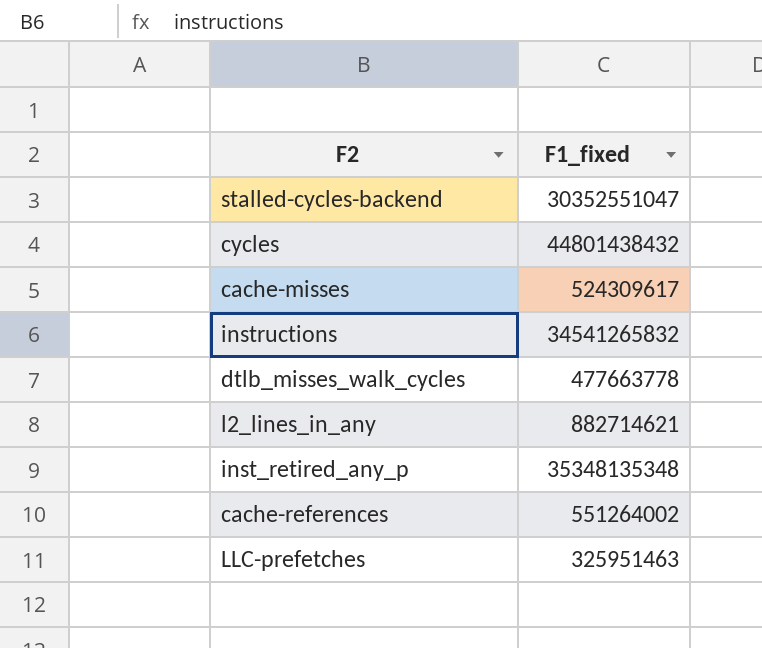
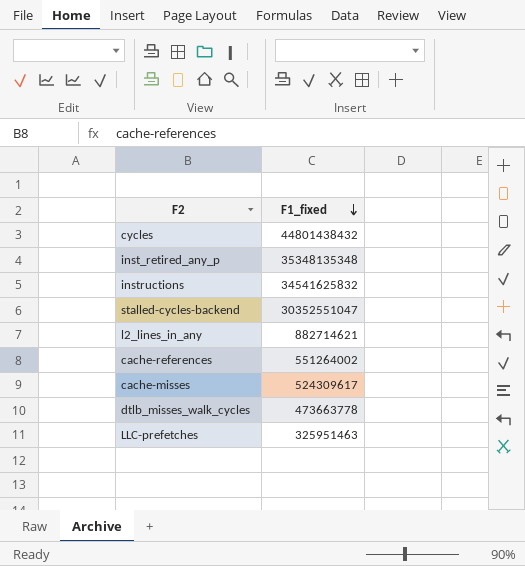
row order: none -> F1_fixed descending
instructions | F1_fixed: 34541265832 -> 34541625832
dtlb_misses_walk_cycles | F1_fixed: 477663778 -> 473663778

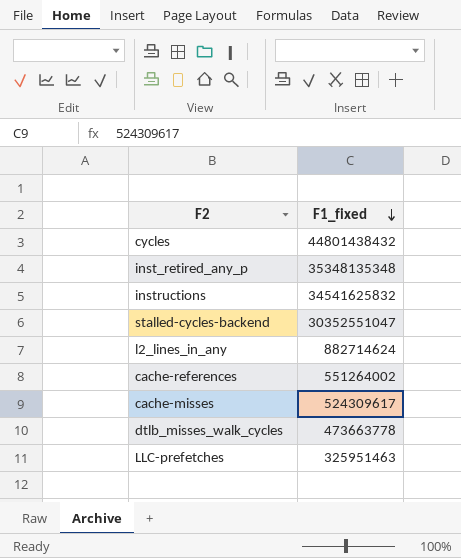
l2_lines_in_any | F1_fixed: 882714621 -> 882714624

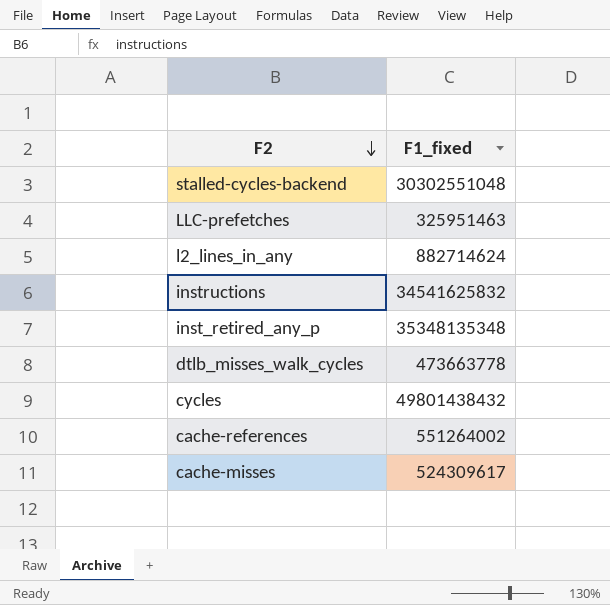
row order: F1_fixed descending -> F2 descending
stalled-cycles-backend | F1_fixed: 30352551047 -> 30302551048
cycles | F1_fixed: 44801438432 -> 49801438432

